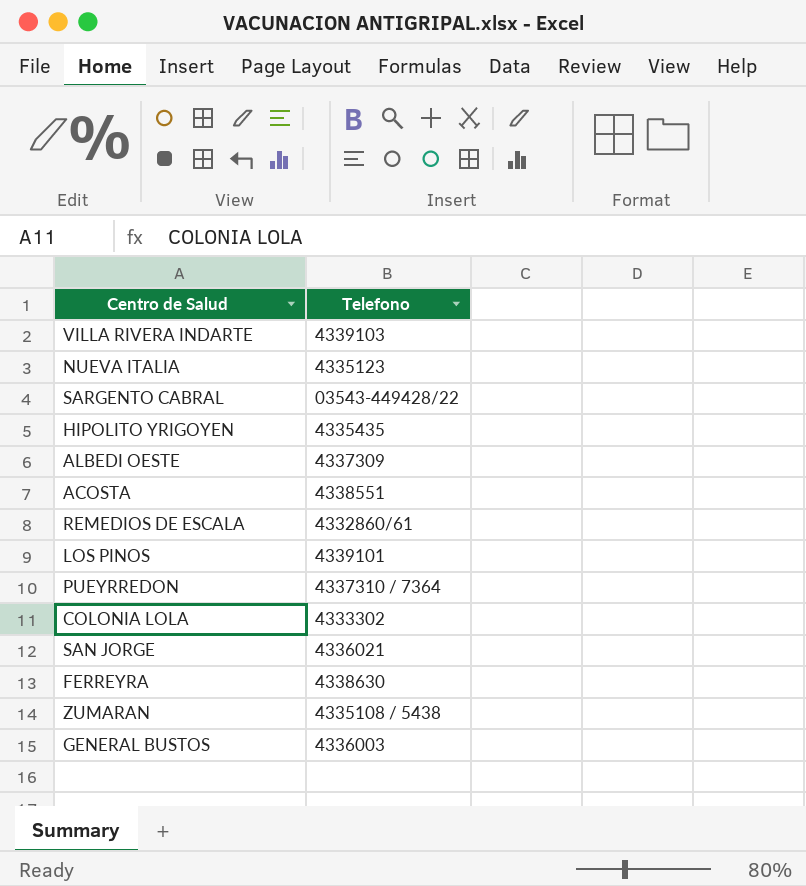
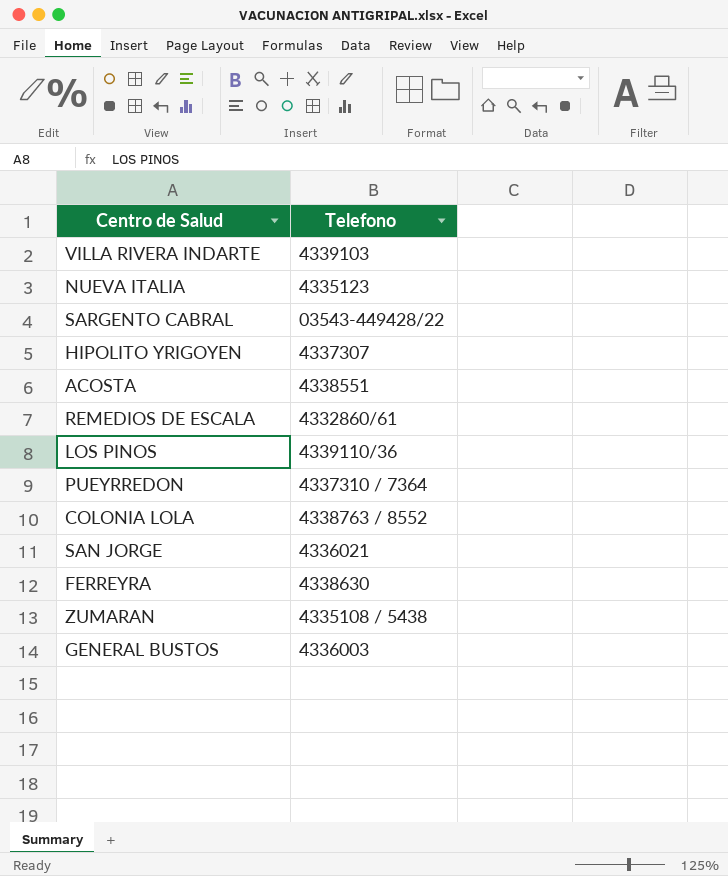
row ALBEDI OESTE: 4337309 -> none
HIPOLITO YRIGOYEN | Telefono: 4335435 -> 4337307
LOS PINOS | Telefono: 4339101 -> 4339110/36
COLONIA LOLA | Telefono: 4333302 -> 4338763 / 8552

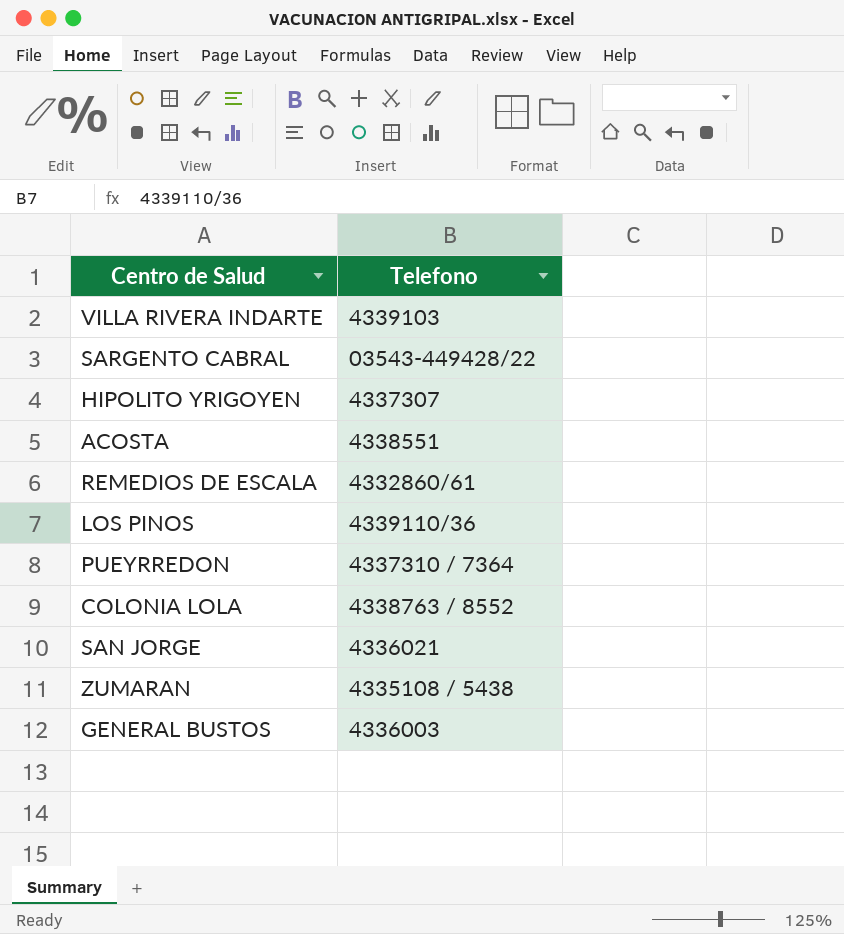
row NUEVA ITALIA: 4335123 -> none
row FERREYRA: 4338630 -> none

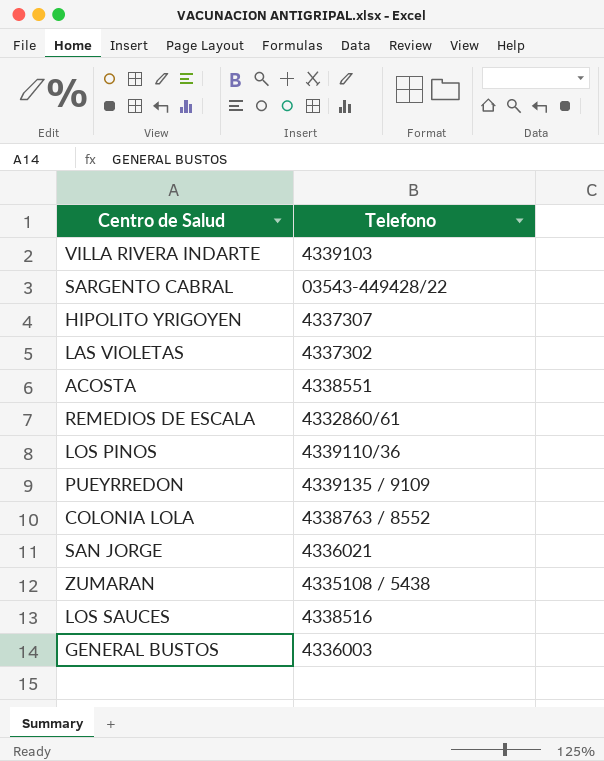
row LAS VIOLETAS: none -> 4337302
PUEYRREDON | Telefono: 4337310 / 7364 -> 4339135 / 9109
row LOS SAUCES: none -> 4338516

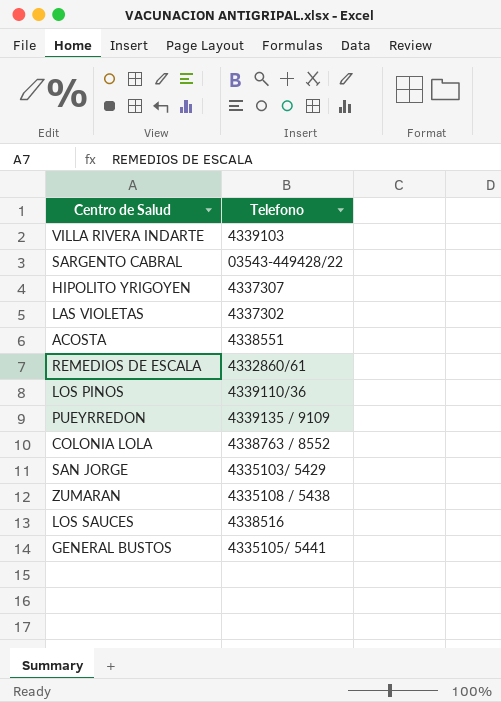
SAN JORGE | Telefono: 4336021 -> 4335103/ 5429
GENERAL BUSTOS | Telefono: 4336003 -> 4335105/ 5441

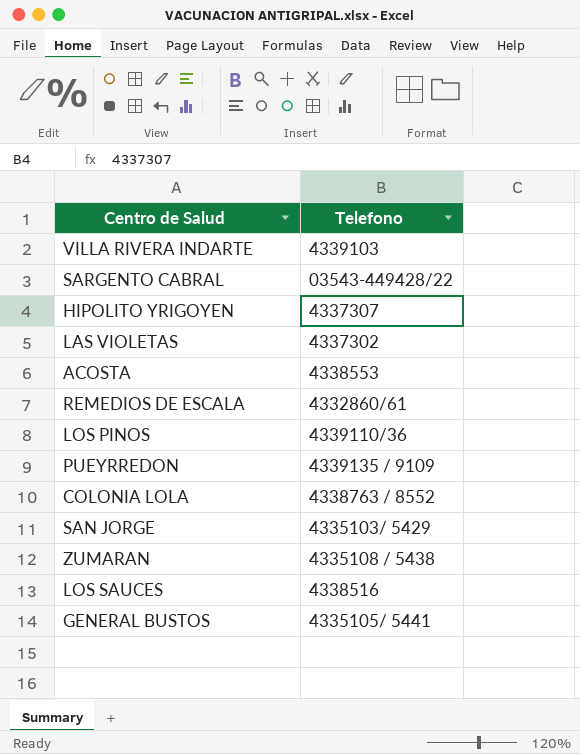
ACOSTA | Telefono: 4338551 -> 4338553

